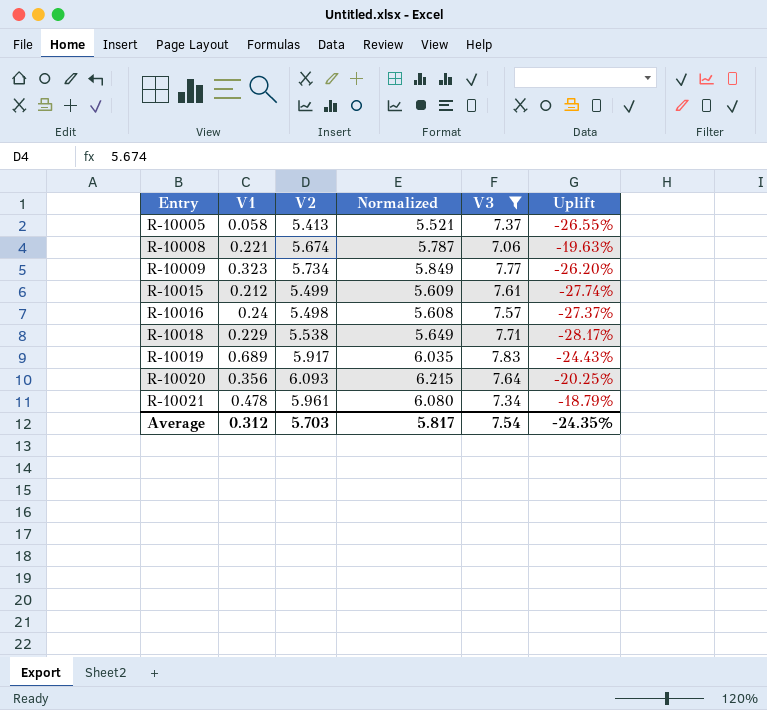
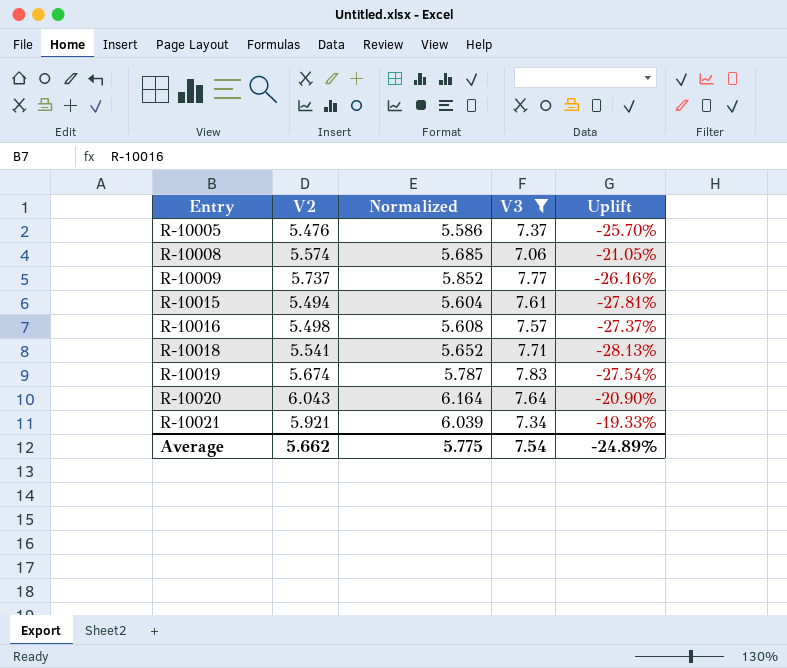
column V1 | position: 2 -> none
R-10005 | V2: 5.413 -> 5.476
R-10005 | Normalized: 5.521 -> 5.586
R-10005 | Uplift: -26.55% -> -25.70%
R-10008 | V2: 5.674 -> 5.574
R-10008 | Normalized: 5.787 -> 5.685
R-10008 | Uplift: -19.63% -> -21.05%
R-10009 | V2: 5.734 -> 5.737
R-10009 | Normalized: 5.849 -> 5.852
R-10009 | Uplift: -26.20% -> -26.16%
R-10015 | V2: 5.499 -> 5.494
R-10015 | Normalized: 5.609 -> 5.604
R-10015 | Uplift: -27.74% -> -27.81%
R-10018 | V2: 5.538 -> 5.541
R-10018 | Normalized: 5.649 -> 5.652
R-10018 | Uplift: -28.17% -> -28.13%
R-10019 | V2: 5.917 -> 5.674
R-10019 | Normalized: 6.035 -> 5.787
R-10019 | Uplift: -24.43% -> -27.54%
R-10020 | V2: 6.093 -> 6.043
R-10020 | Normalized: 6.215 -> 6.164
R-10020 | Uplift: -20.25% -> -20.90%
R-10021 | V2: 5.961 -> 5.921
R-10021 | Normalized: 6.080 -> 6.039
R-10021 | Uplift: -18.79% -> -19.33%
Average | V2: 5.703 -> 5.662
Average | Normalized: 5.817 -> 5.775
Average | Uplift: -24.35% -> -24.89%

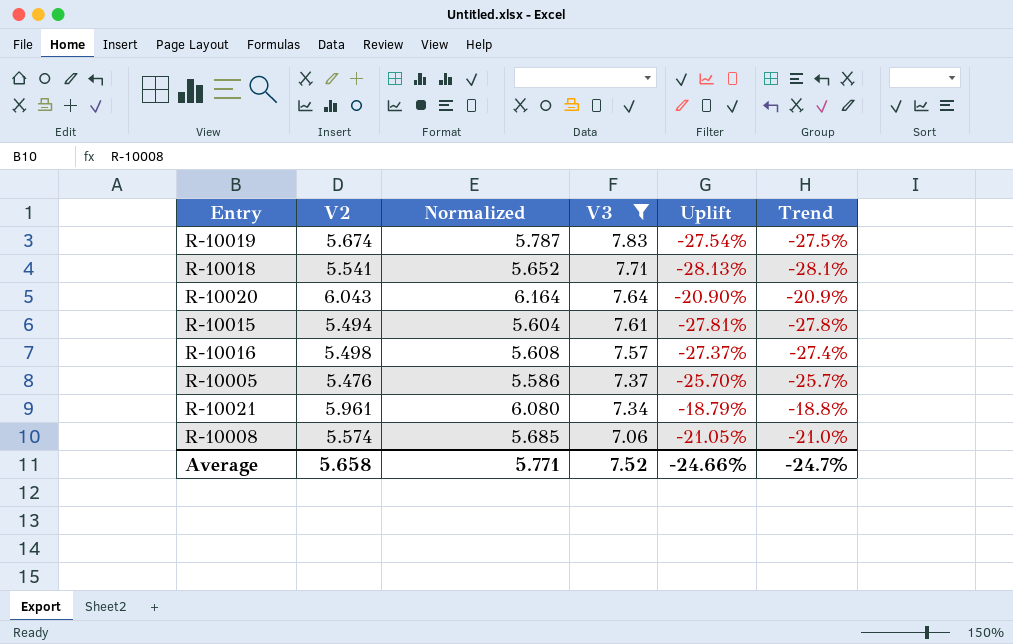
row order: Entry ascending -> V3 descending
column Trend | formula: none -> ([V2] - [V3]) / [V3]
row R-10009: 5.737 | 5.852 | 7.77 | -26.16% -> none
R-10021 | V2: 5.921 -> 5.961
R-10021 | Normalized: 6.039 -> 6.080
R-10021 | Uplift: -19.33% -> -18.79%
Average | V2: 5.662 -> 5.658
Average | Normalized: 5.775 -> 5.771
Average | V3: 7.54 -> 7.52
Average | Uplift: -24.89% -> -24.66%

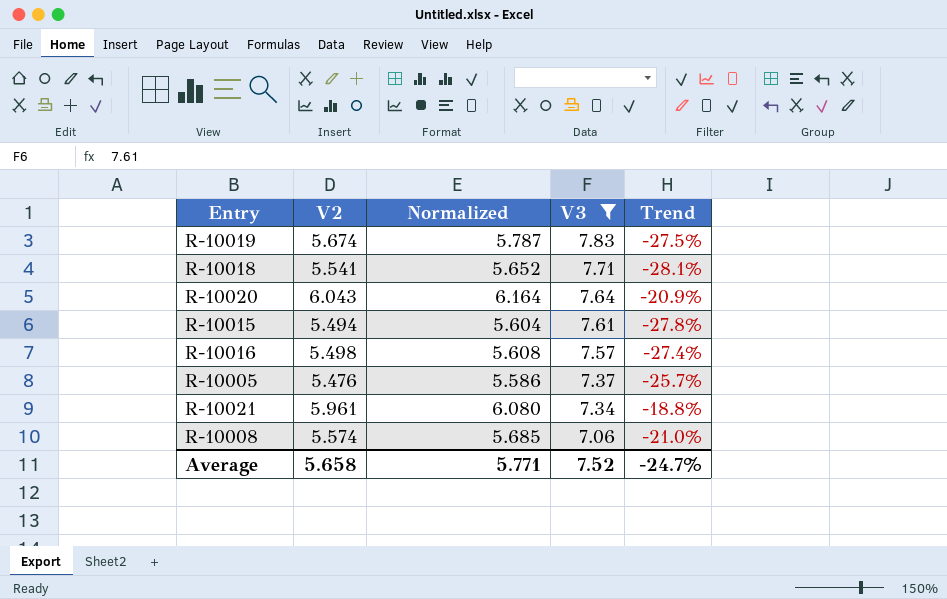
column Uplift | formula: ([V2] - [V3]) / [V3] -> none

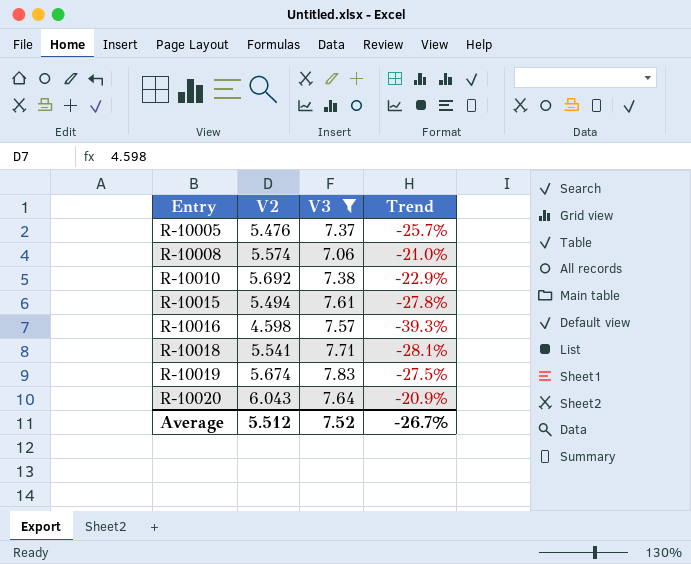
row order: V3 descending -> Entry ascending
column Normalized | formula: [V2] * 1.02 -> none
row R-10021: 5.961 | 6.080 | 7.34 | -18.8% -> none
row R-10010: none -> 5.692 | 7.38 | -22.9%
R-10016 | V2: 5.498 -> 4.598
R-10016 | Trend: -27.4% -> -39.3%
Average | V2: 5.658 -> 5.512
Average | Trend: -24.7% -> -26.7%

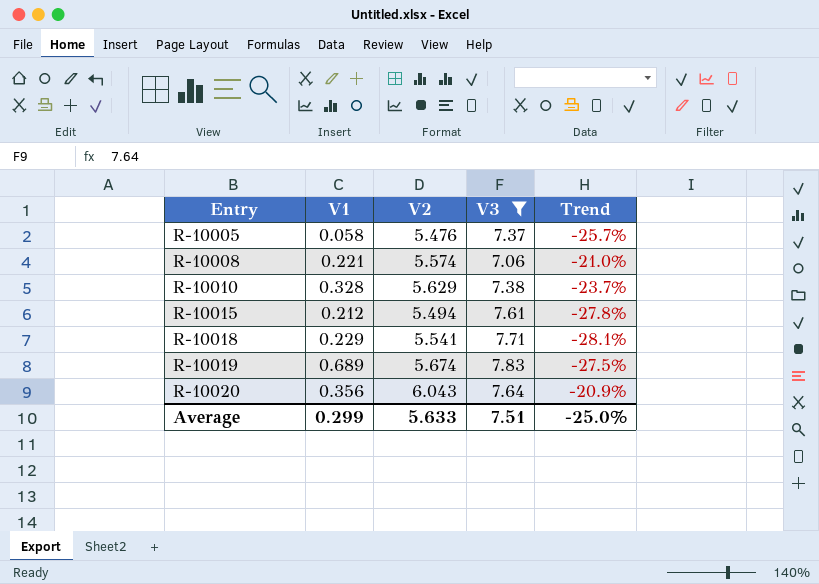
column V1 | position: none -> 2
row R-10016: 4.598 | 7.57 | -39.3% -> none
R-10010 | V2: 5.692 -> 5.629
R-10010 | Trend: -22.9% -> -23.7%
Average | V2: 5.512 -> 5.633
Average | V3: 7.52 -> 7.51
Average | Trend: -26.7% -> -25.0%

